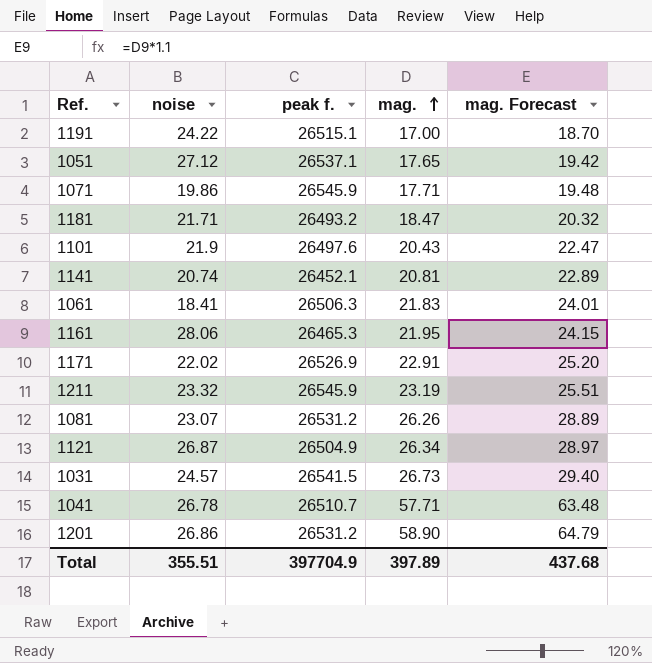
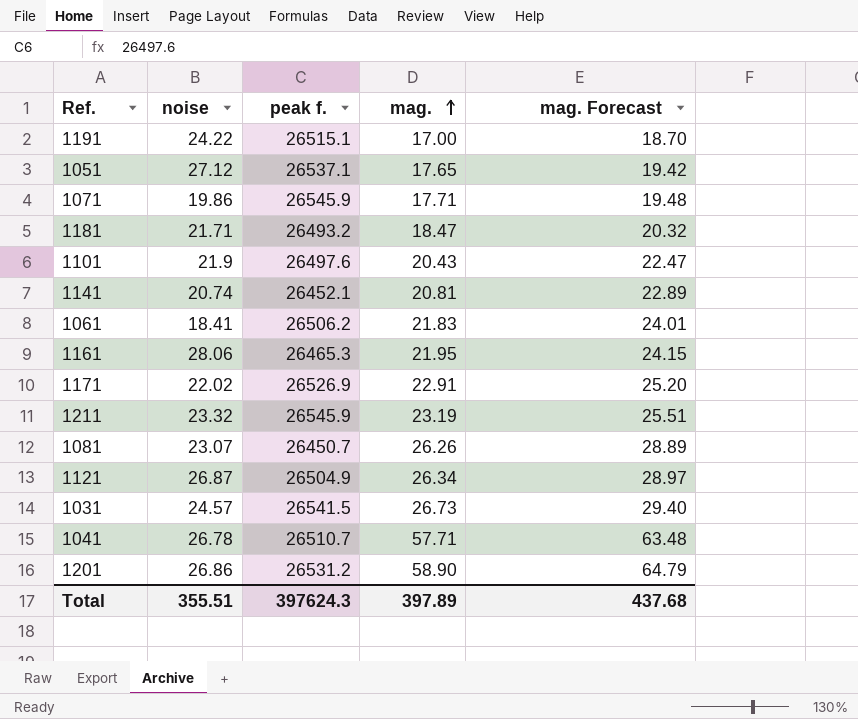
1061 | peak f.: 26506.3 -> 26506.2
1081 | peak f.: 26531.2 -> 26450.7
Total | peak f.: 397704.9 -> 397624.3

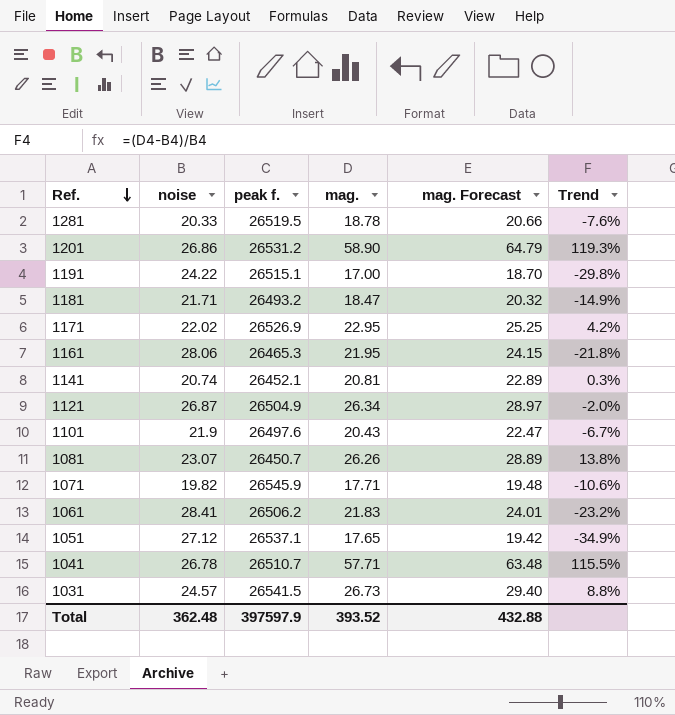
row order: mag. ascending -> Ref. descending
column Trend | formula: none -> ([mag.] - [noise]) / [noise]
row 1211: 23.32 | 26545.9 | 23.19 | 25.51 -> none
row 1281: none -> 20.33 | 26519.5 | 18.78 | 20.66 | -7.6%
1171 | mag.: 22.91 -> 22.95
1171 | mag. Forecast: 25.20 -> 25.25
1071 | noise: 19.86 -> 19.82
1061 | noise: 18.41 -> 28.41
Total | noise: 355.51 -> 362.48
Total | peak f.: 397624.3 -> 397597.9
Total | mag.: 397.89 -> 393.52
Total | mag. Forecast: 437.68 -> 432.88

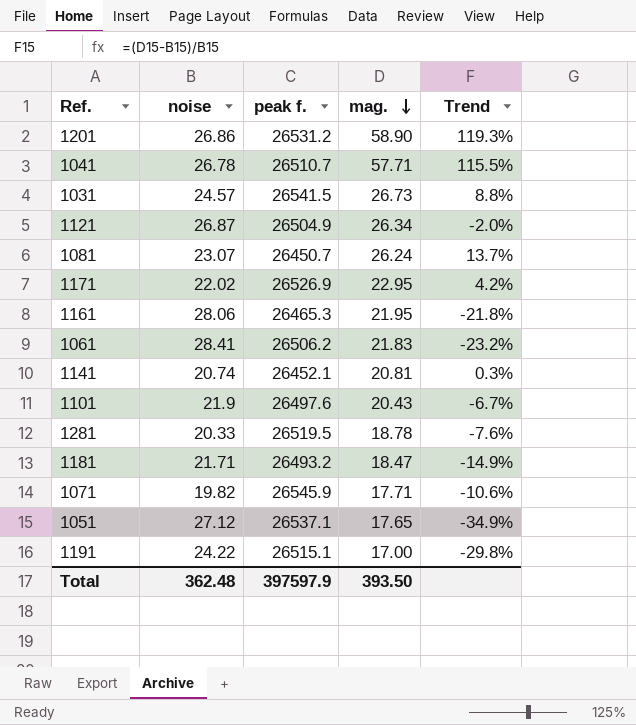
row order: Ref. descending -> mag. descending
column mag. Forecast | formula: [mag.] * 1.1 -> none
1081 | mag.: 26.26 -> 26.24
1081 | Trend: 13.8% -> 13.7%
Total | mag.: 393.52 -> 393.50

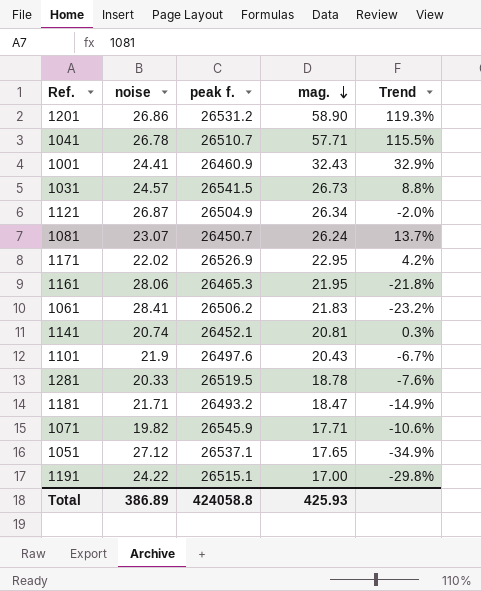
row 1001: none -> 24.41 | 26460.9 | 32.43 | 32.9%
Total | noise: 362.48 -> 386.89
Total | peak f.: 397597.9 -> 424058.8
Total | mag.: 393.50 -> 425.93

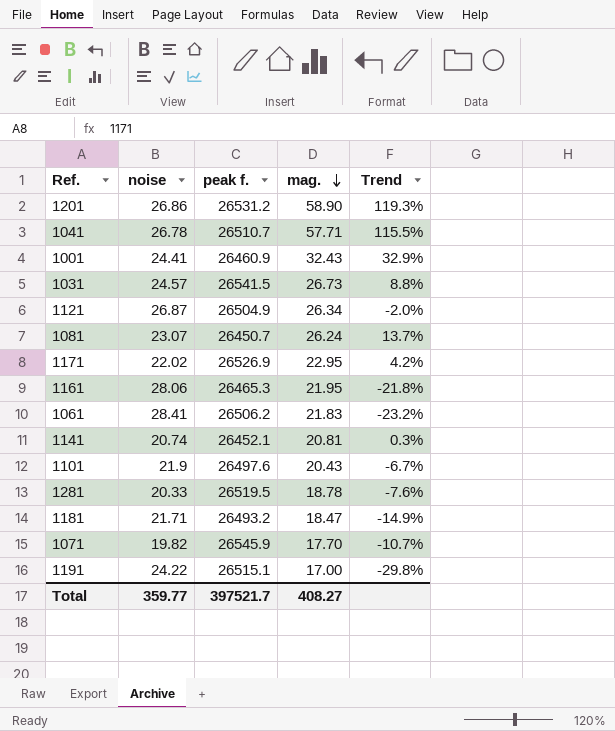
row 1051: 27.12 | 26537.1 | 17.65 | -34.9% -> none
1071 | mag.: 17.71 -> 17.70
1071 | Trend: -10.6% -> -10.7%
Total | noise: 386.89 -> 359.77
Total | peak f.: 424058.8 -> 397521.7
Total | mag.: 425.93 -> 408.27

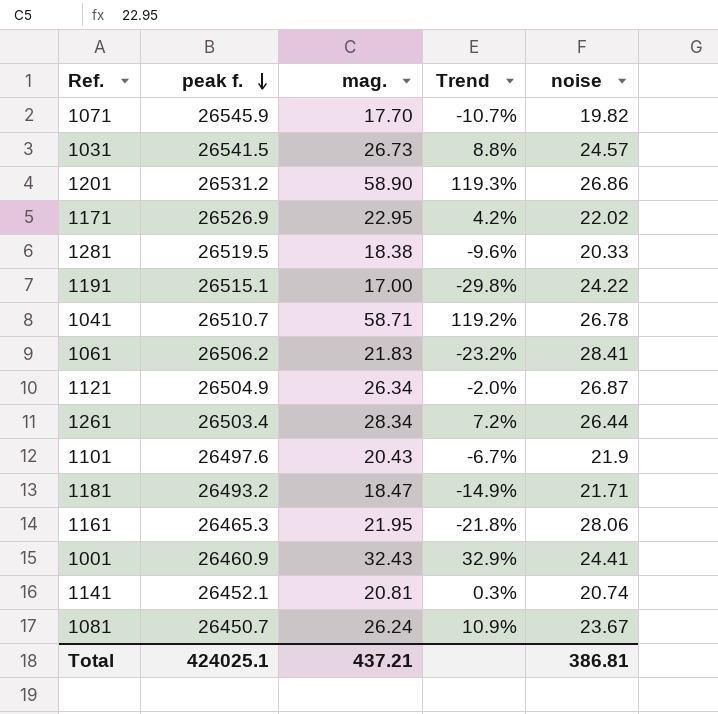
row order: mag. descending -> peak f. descending
column noise | position: 2 -> 5
1281 | mag.: 18.78 -> 18.38
1281 | Trend: -7.6% -> -9.6%
1041 | mag.: 57.71 -> 58.71
1041 | Trend: 115.5% -> 119.2%
row 1261: none -> 26503.4 | 28.34 | 7.2% | 26.44
1081 | Trend: 13.7% -> 10.9%
1081 | noise: 23.07 -> 23.67
Total | peak f.: 397521.7 -> 424025.1
Total | mag.: 408.27 -> 437.21
Total | noise: 359.77 -> 386.81

